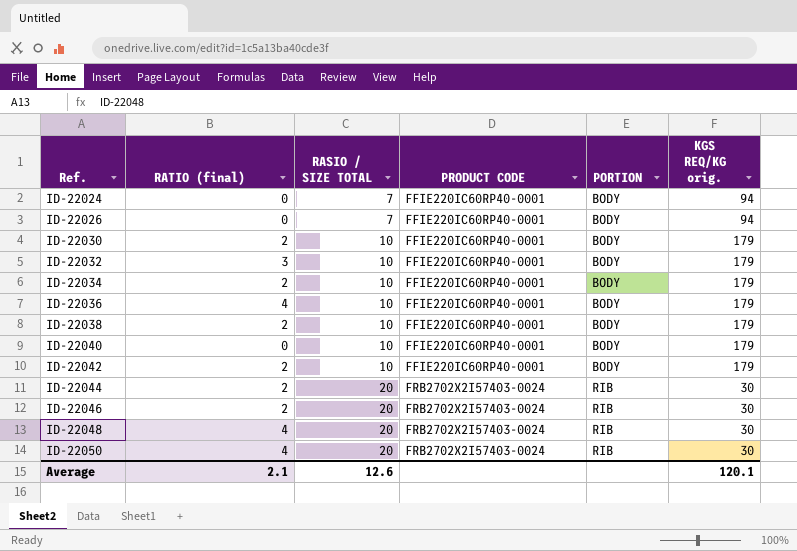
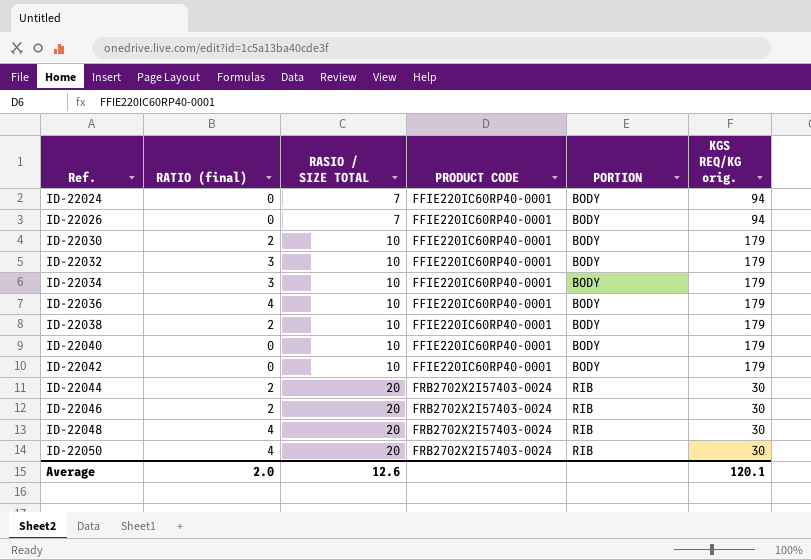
ID-22034 | RATIO (final): 2 -> 3
ID-22042 | RATIO (final): 2 -> 0
Average | RATIO (final): 2.1 -> 2.0

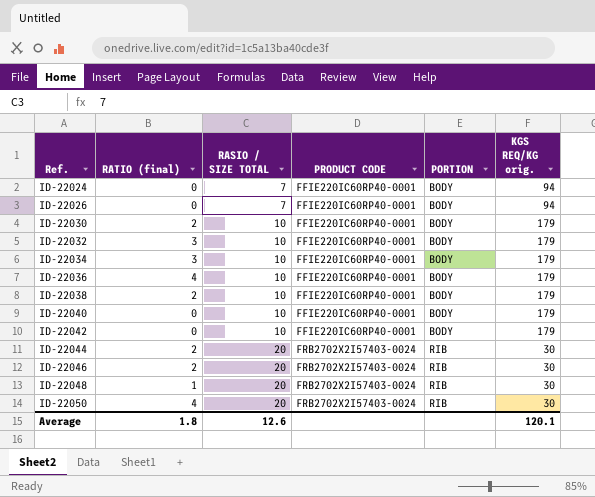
ID-22048 | RATIO (final): 4 -> 1
Average | RATIO (final): 2.0 -> 1.8

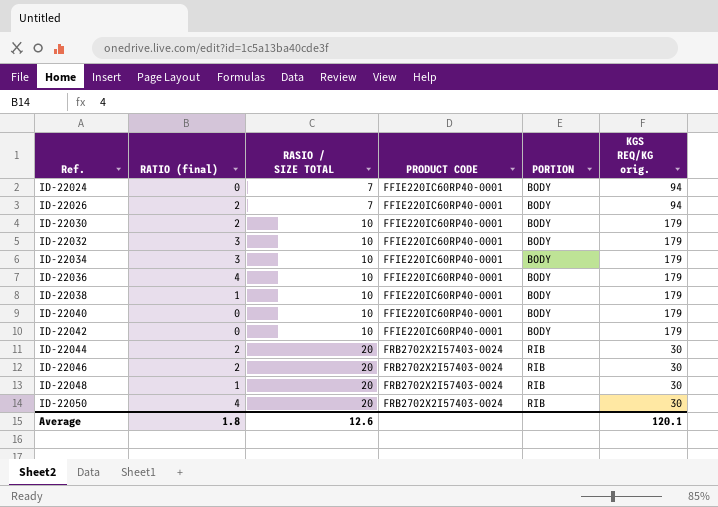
ID-22026 | RATIO (final): 0 -> 2
ID-22038 | RATIO (final): 2 -> 1

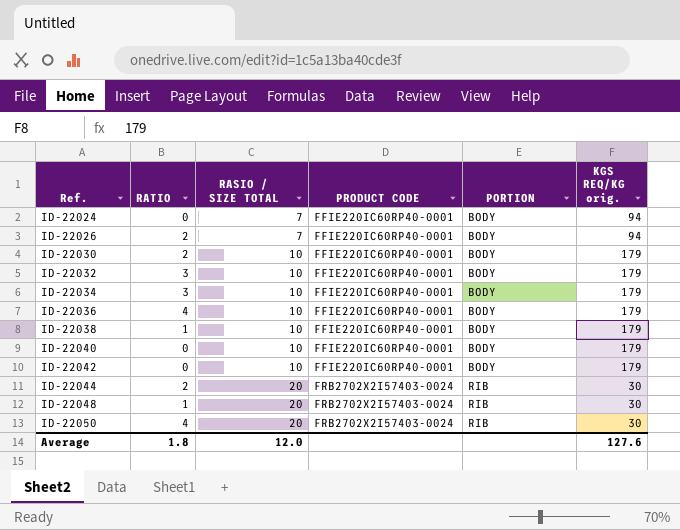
column name: RATIO (final) -> RATIO
row ID-22046: 2 | 20 | FRB2702X2I57403-0024 | RIB | 30 -> none
Average | RASIO / SIZE TOTAL: 12.6 -> 12.0
Average | KGS REQ/KG orig.: 120.1 -> 127.6

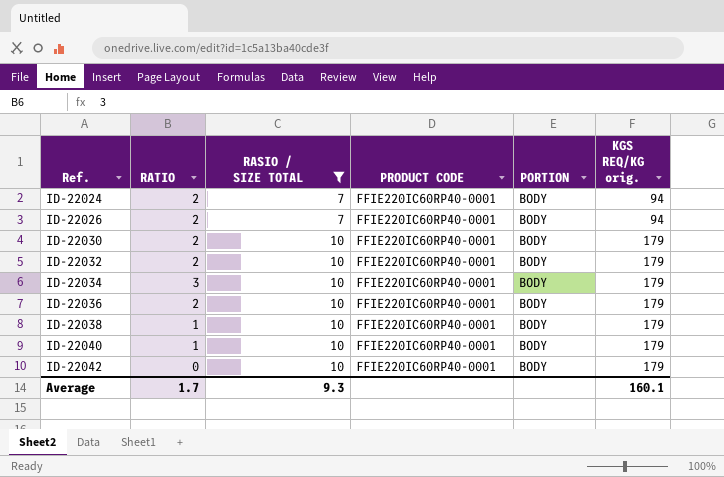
filter: none -> RASIO / SIZE TOTAL != 20
ID-22024 | RATIO: 0 -> 2
ID-22032 | RATIO: 3 -> 2
ID-22036 | RATIO: 4 -> 2
ID-22040 | RATIO: 0 -> 1
Average | RATIO: 1.8 -> 1.7
Average | RASIO / SIZE TOTAL: 12.0 -> 9.3
Average | KGS REQ/KG orig.: 127.6 -> 160.1

